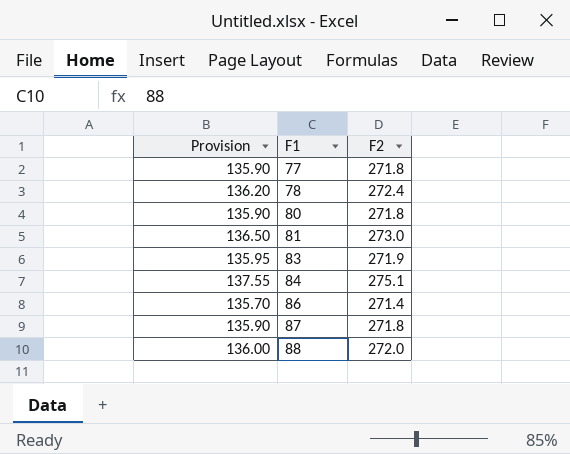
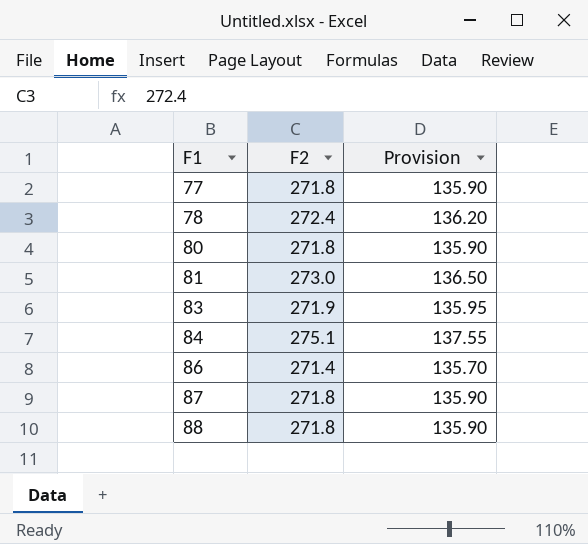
column Provision | position: 1 -> 3
88 | F2: 272.0 -> 271.8
88 | Provision: 136.00 -> 135.90

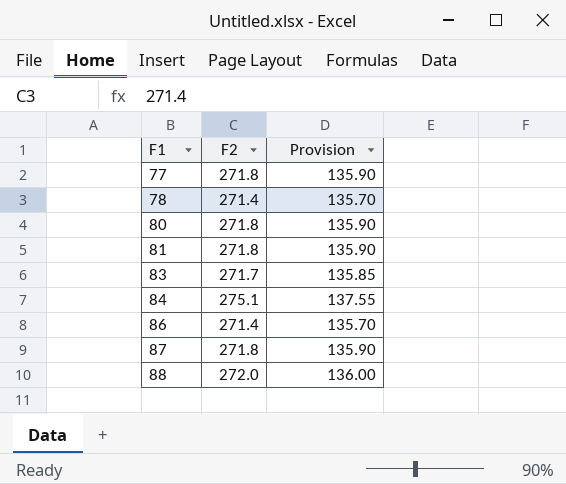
78 | F2: 272.4 -> 271.4
78 | Provision: 136.20 -> 135.70
81 | F2: 273.0 -> 271.8
81 | Provision: 136.50 -> 135.90
83 | F2: 271.9 -> 271.7
83 | Provision: 135.95 -> 135.85
88 | F2: 271.8 -> 272.0
88 | Provision: 135.90 -> 136.00

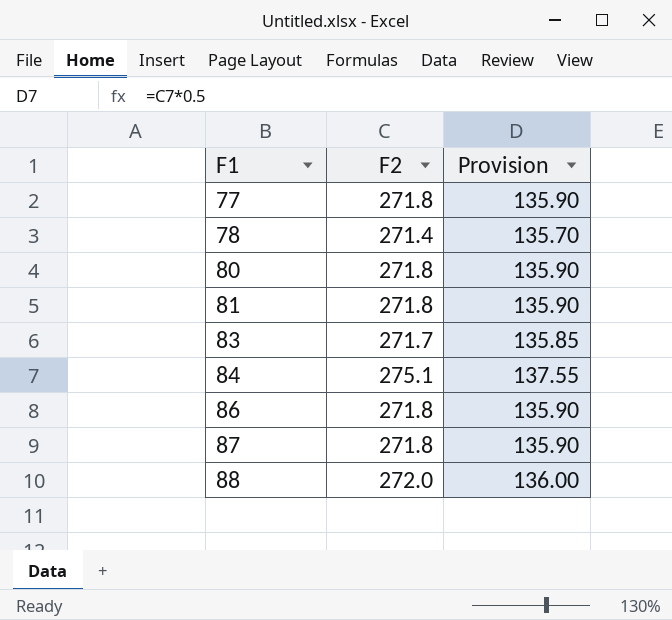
86 | F2: 271.4 -> 271.8
86 | Provision: 135.70 -> 135.90

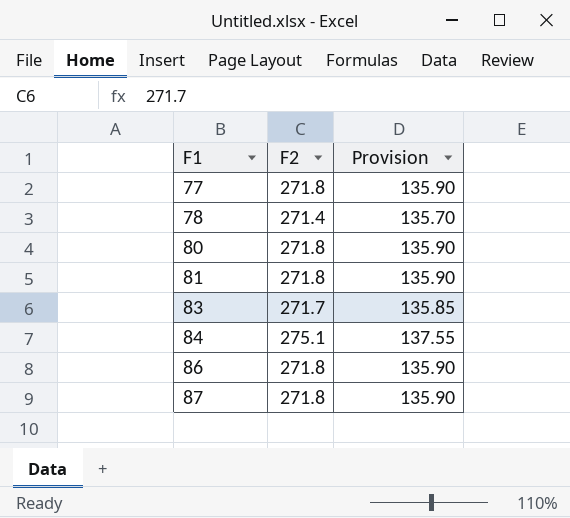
row 88: 272.0 | 136.00 -> none

